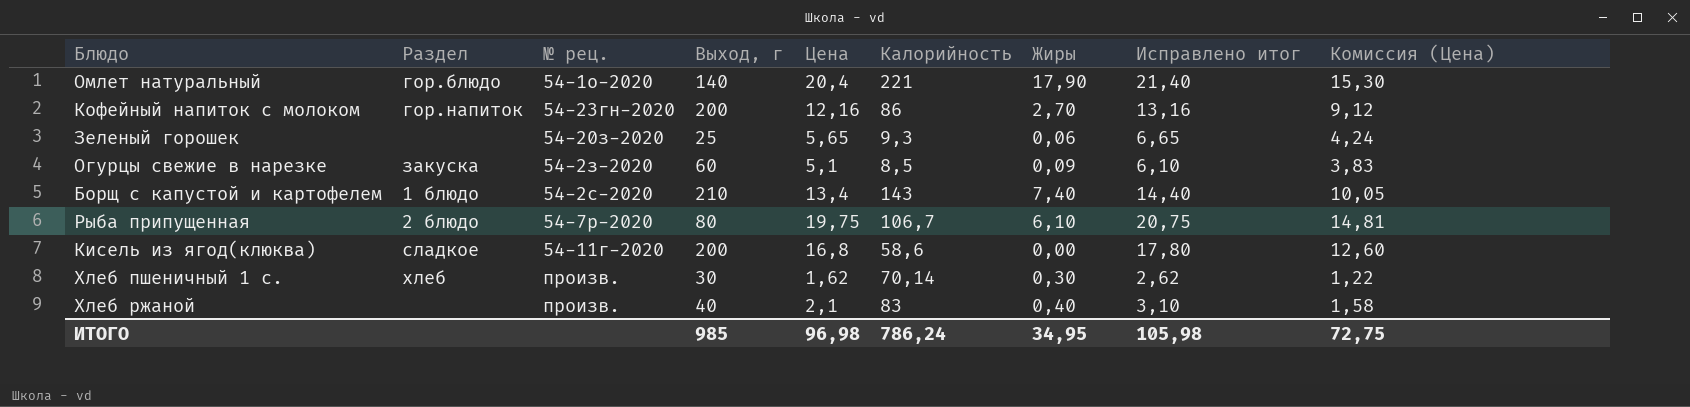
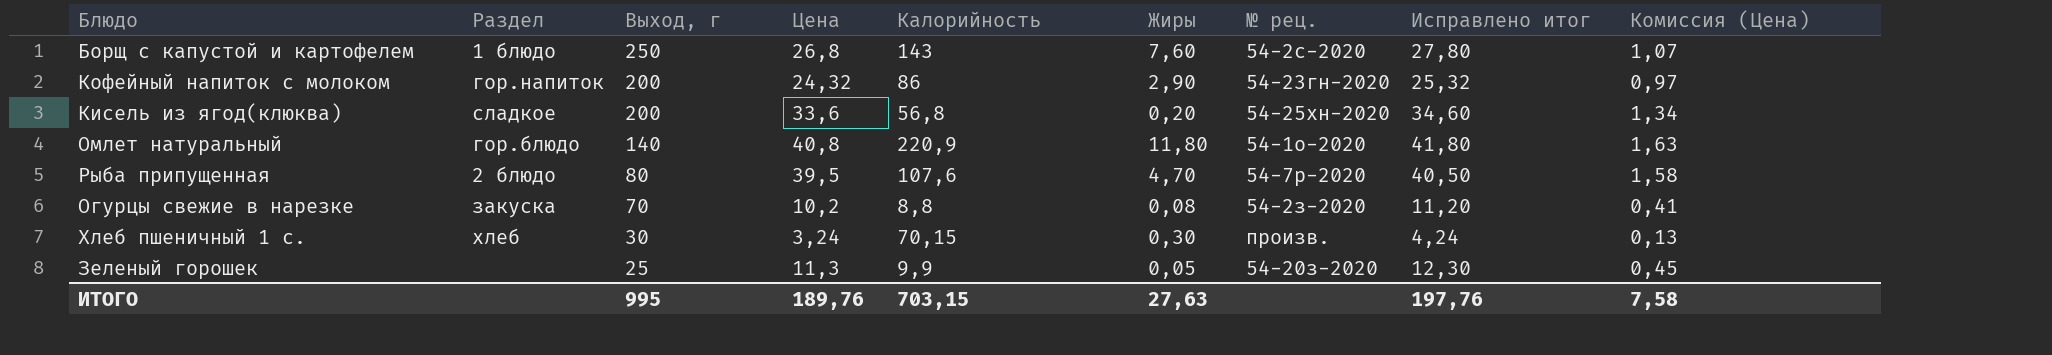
row order: none -> Выход, г descending
column № рец. | position: 3 -> 7
column Комиссия (Цена) | formula: [Цена] * 0,75 -> [Цена] * 0,04
row Хлеб ржаной: none | произв. | 40 | 2,1 | 83 | 0,40 | 3,10 | 1,58 -> none
Борщ с капустой и картофелем | Выход, г: 210 -> 250
Борщ с капустой и картофелем | Цена: 13,4 -> 26,8
Борщ с капустой и картофелем | Жиры: 7,40 -> 7,60
Борщ с капустой и картофелем | Исправлено итог: 14,40 -> 27,80
Кофейный напиток с молоком | Цена: 12,16 -> 24,32
Кофейный напиток с молоком | Жиры: 2,70 -> 2,90
Кофейный напиток с молоком | Исправлено итог: 13,16 -> 25,32
Кисель из ягод(клюква) | Цена: 16,8 -> 33,6
Кисель из ягод(клюква) | Калорийность: 58,6 -> 56,8
Кисель из ягод(клюква) | Жиры: 0,00 -> 0,20
Кисель из ягод(клюква) | № рец.: 54-11г-2020 -> 54-25хн-2020
Кисель из ягод(клюква) | Исправлено итог: 17,80 -> 34,60
Омлет натуральный | Цена: 20,4 -> 40,8
Омлет натуральный | Калорийность: 221 -> 220,9
Омлет натуральный | Жиры: 17,90 -> 11,80
Омлет натуральный | Исправлено итог: 21,40 -> 41,80
Рыба припущенная | Цена: 19,75 -> 39,5
Рыба припущенная | Калорийность: 106,7 -> 107,6
Рыба припущенная | Жиры: 6,10 -> 4,70
Рыба припущенная | Исправлено итог: 20,75 -> 40,50
Огурцы свежие в нарезке | Выход, г: 60 -> 70
Огурцы свежие в нарезке | Цена: 5,1 -> 10,2
Огурцы свежие в нарезке | Калорийность: 8,5 -> 8,8
Огурцы свежие в нарезке | Жиры: 0,09 -> 0,08
Огурцы свежие в нарезке | Исправлено итог: 6,10 -> 11,20
Хлеб пшеничный 1 с. | Цена: 1,62 -> 3,24
Хлеб пшеничный 1 с. | Калорийность: 70,14 -> 70,15
Хлеб пшеничный 1 с. | Исправлено итог: 2,62 -> 4,24
Зеленый горошек | Цена: 5,65 -> 11,3
Зеленый горошек | Калорийность: 9,3 -> 9,9
Зеленый горошек | Жиры: 0,06 -> 0,05
Зеленый горошек | Исправлено итог: 6,65 -> 12,30
ИТОГО | Выход, г: 985 -> 995
ИТОГО | Цена: 96,98 -> 189,76
ИТОГО | Калорийность: 786,24 -> 703,15
ИТОГО | Жиры: 34,95 -> 27,63
ИТОГО | Исправлено итог: 105,98 -> 197,76
ИТОГО | Комиссия (Цена): 72,75 -> 7,58

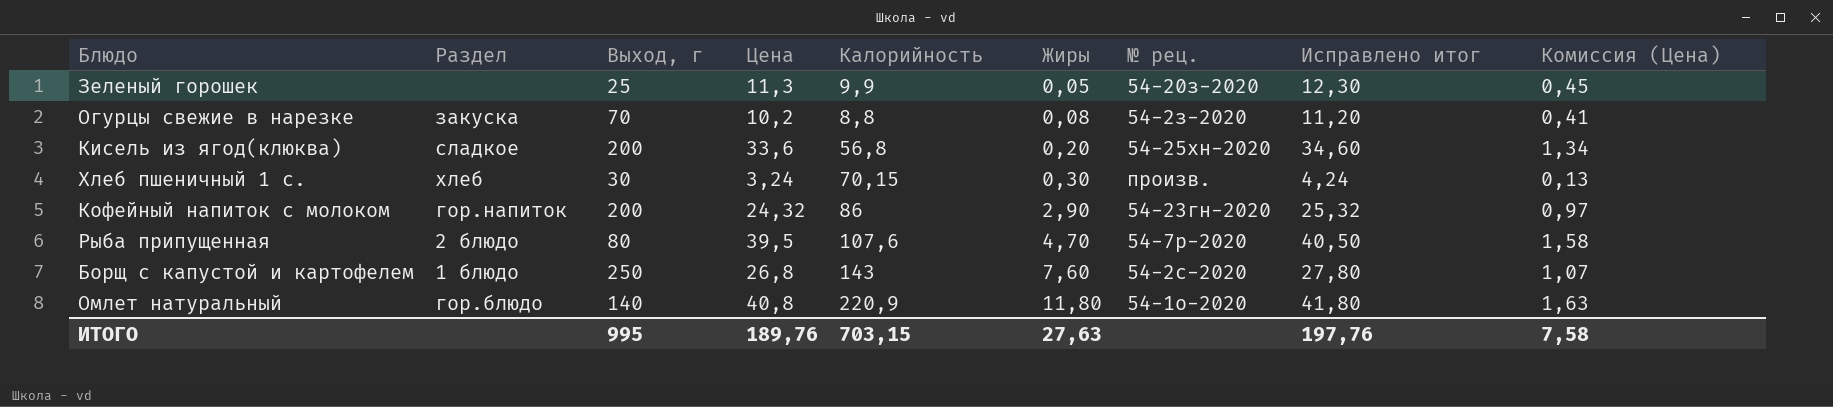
row order: Выход, г descending -> Жиры ascending

